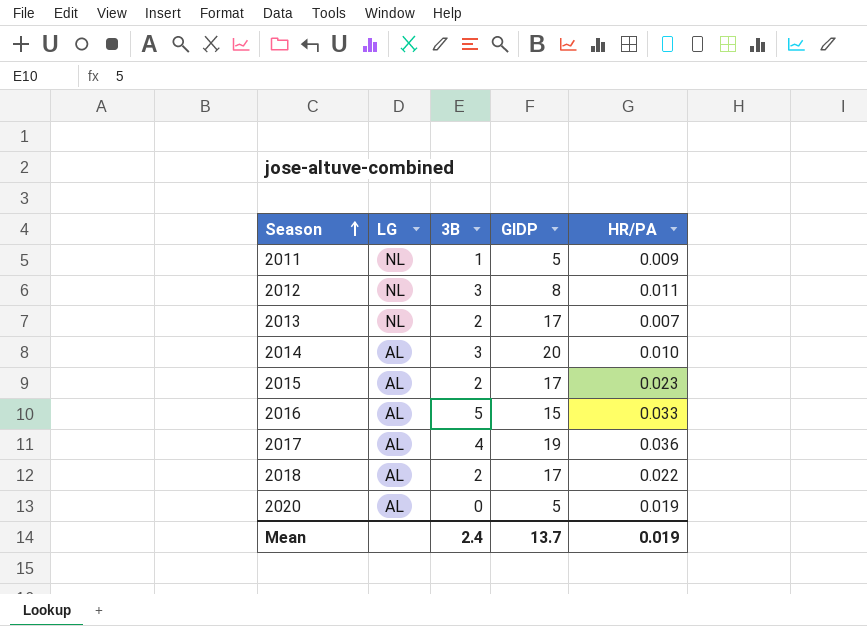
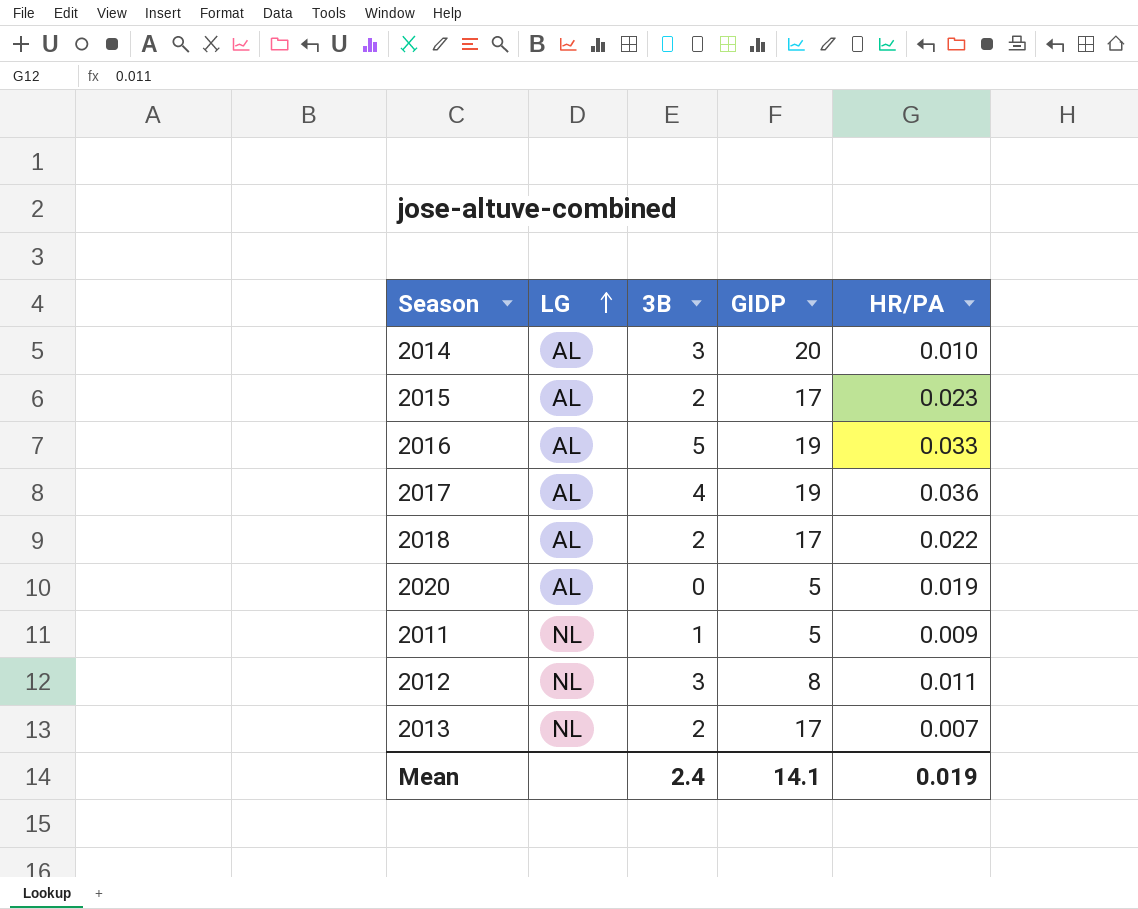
row order: Season ascending -> LG ascending
2016 | GIDP: 15 -> 19
Mean | GIDP: 13.7 -> 14.1

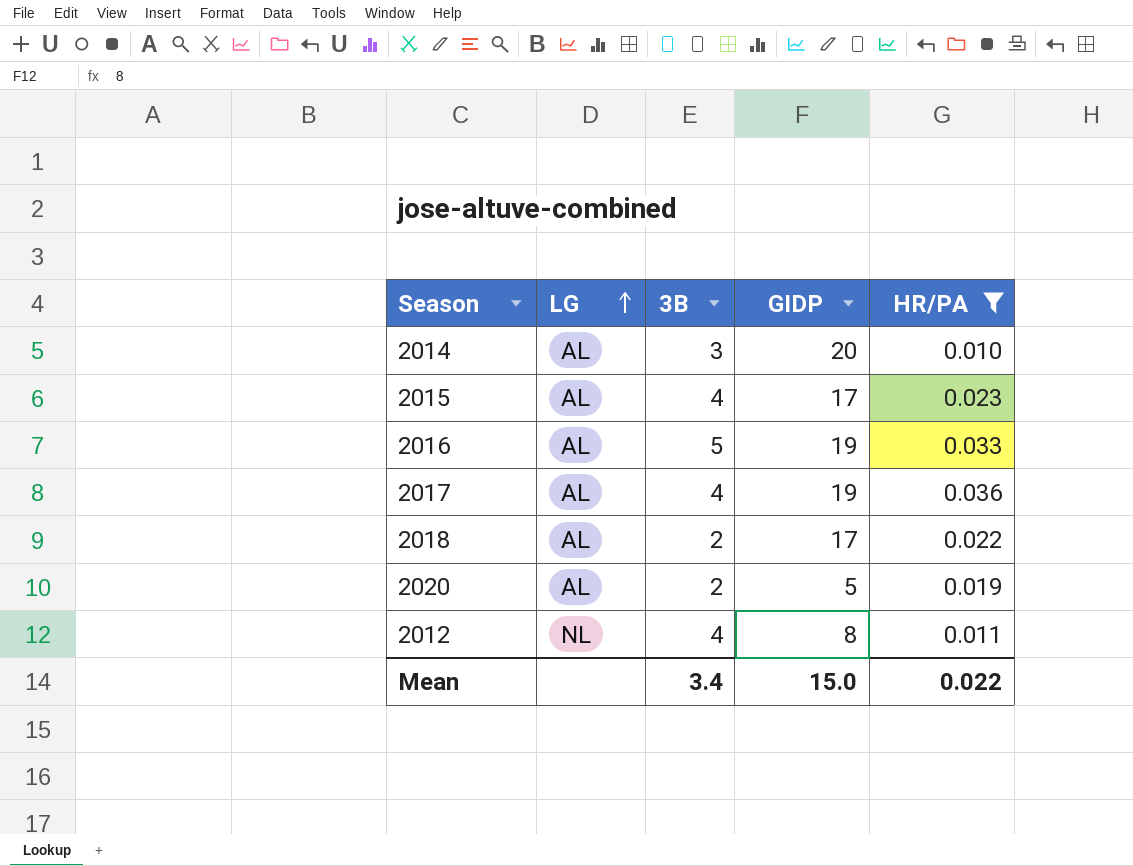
filter: none -> HR/PA >= 0.010
2015 | 3B: 2 -> 4
2020 | 3B: 0 -> 2
2012 | 3B: 3 -> 4
Mean | 3B: 2.4 -> 3.4
Mean | GIDP: 14.1 -> 15.0
Mean | HR/PA: 0.019 -> 0.022

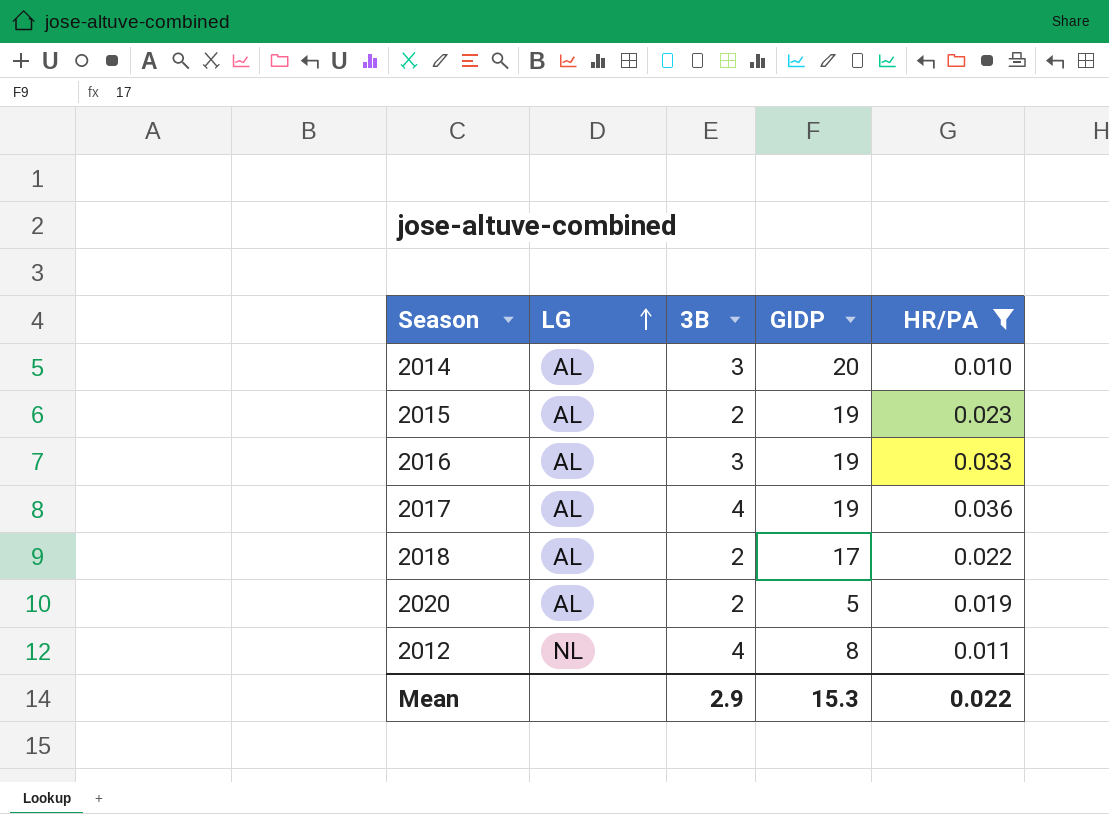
2015 | 3B: 4 -> 2
2015 | GIDP: 17 -> 19
2016 | 3B: 5 -> 3
Mean | 3B: 3.4 -> 2.9
Mean | GIDP: 15.0 -> 15.3

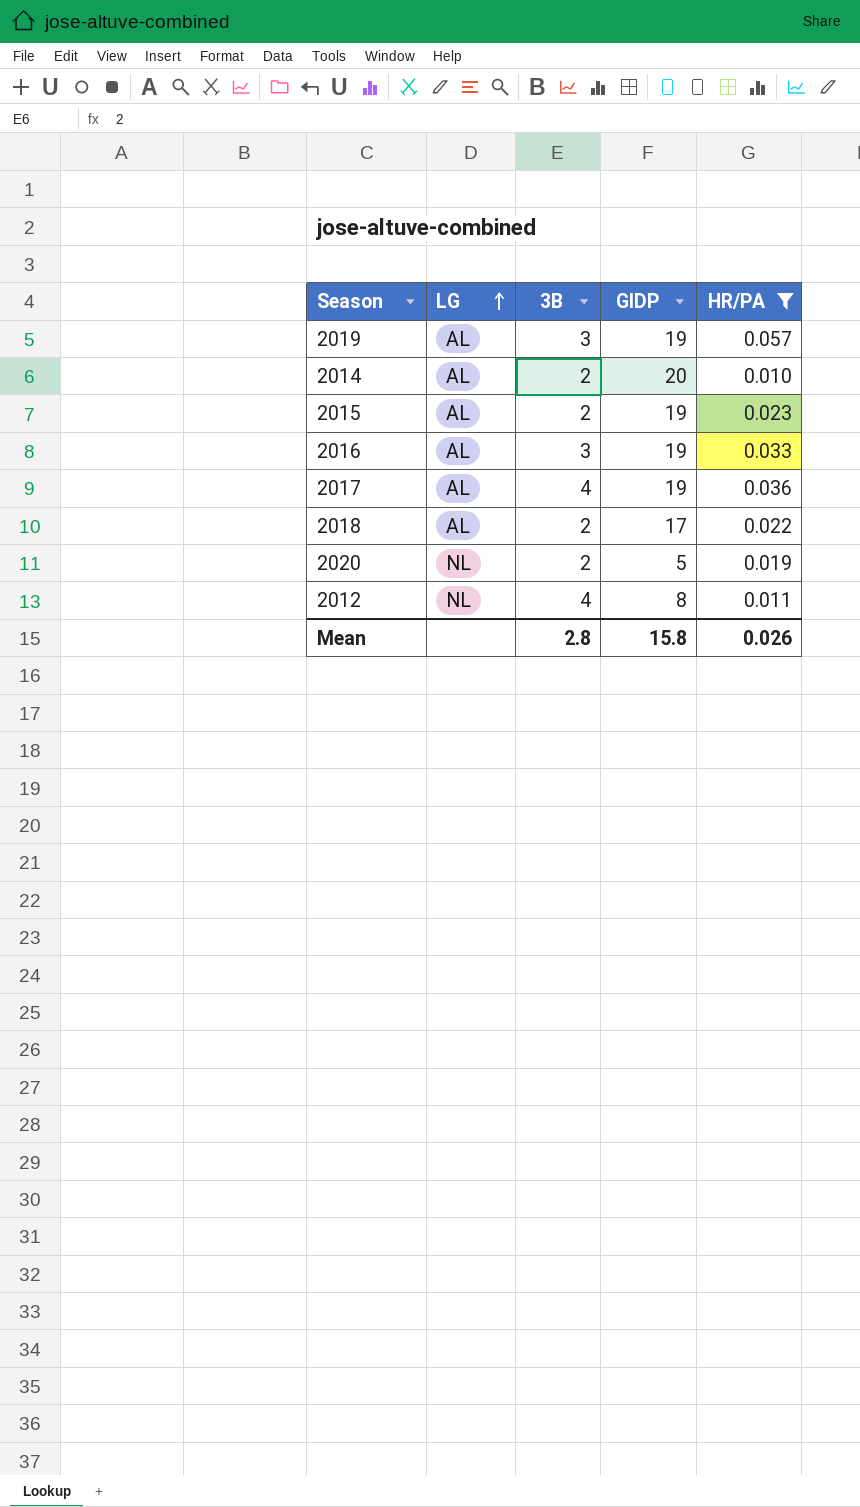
row 2019: none -> AL | 3 | 19 | 0.057
2014 | 3B: 3 -> 2
2020 | LG: AL -> NL
Mean | 3B: 2.9 -> 2.8
Mean | GIDP: 15.3 -> 15.8
Mean | HR/PA: 0.022 -> 0.026

